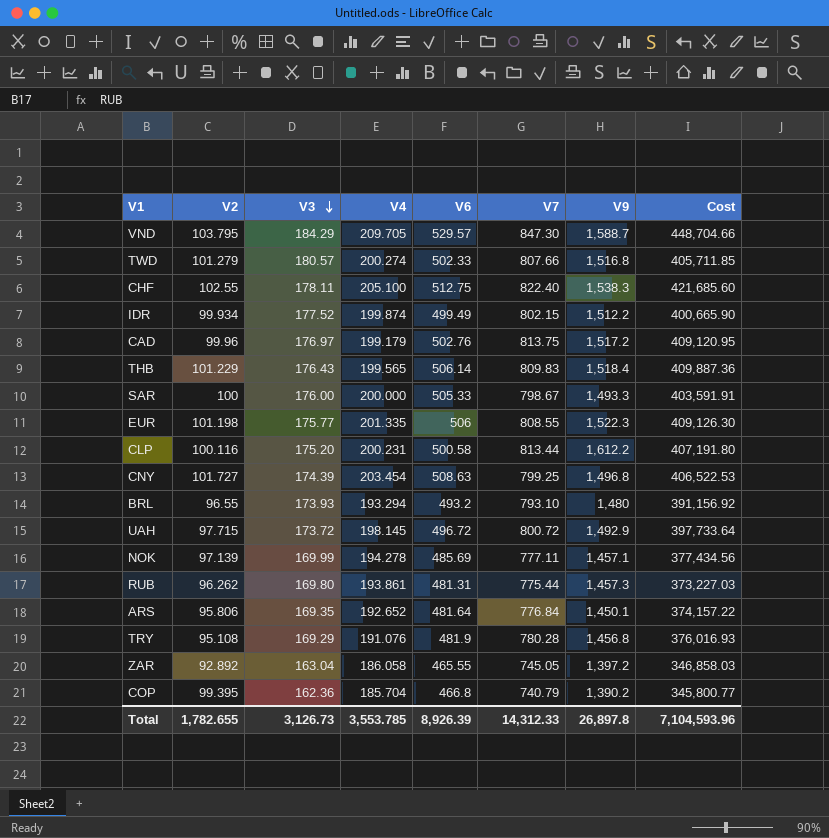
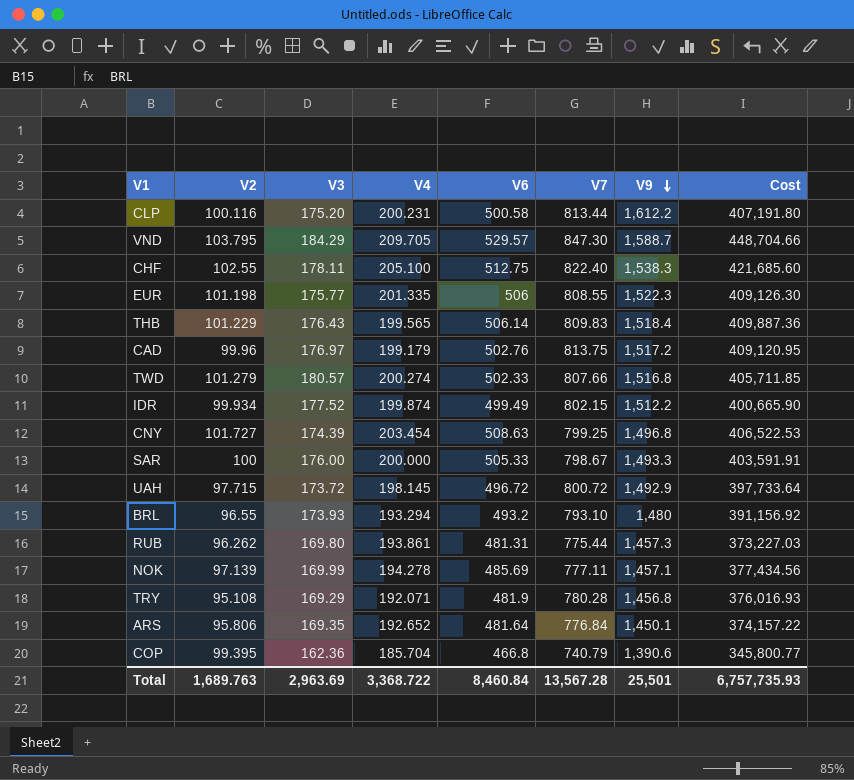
row order: V3 descending -> V9 descending
row ZAR: 92.892 | 163.04 | 186.058 | 465.55 | 745.05 | 1,397.2 | 346,858.03 -> none
TRY | V4: 191.076 -> 192.071
COP | V9: 1,390.2 -> 1,390.6
Total | V2: 1,782.655 -> 1,689.763
Total | V3: 3,126.73 -> 2,963.69
Total | V4: 3,553.785 -> 3,368.722
Total | V6: 8,926.39 -> 8,460.84
Total | V7: 14,312.33 -> 13,567.28
Total | V9: 26,897.8 -> 25,501
Total | Cost: 7,104,593.96 -> 6,757,735.93

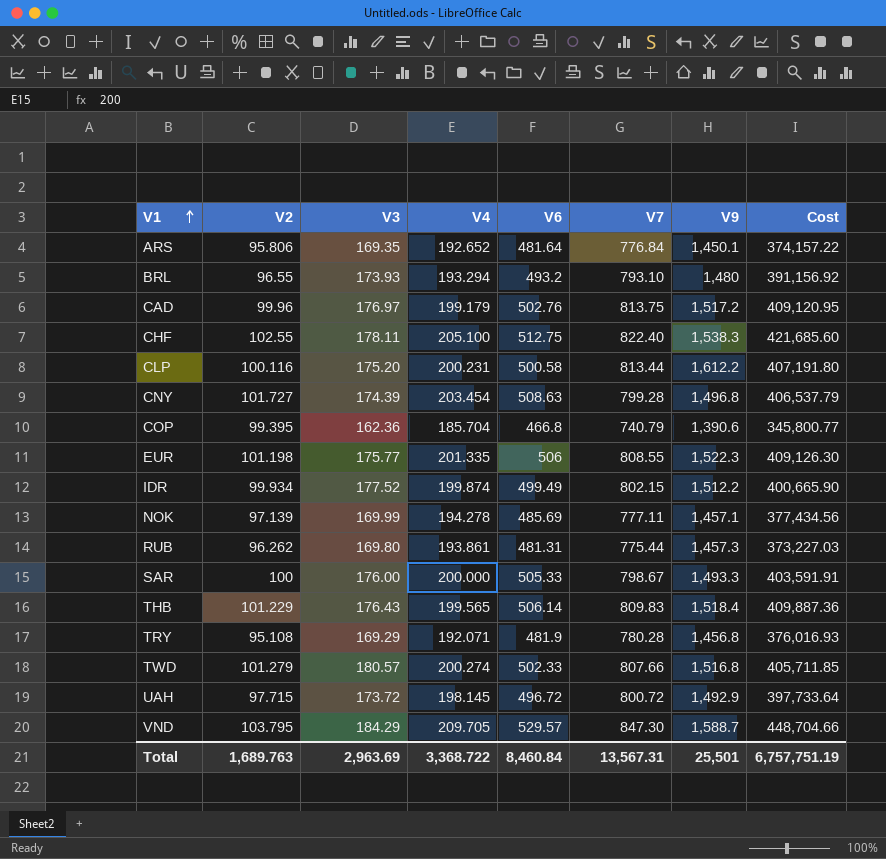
row order: V9 descending -> V1 ascending
CNY | V7: 799.25 -> 799.28
CNY | Cost: 406,522.53 -> 406,537.79
Total | V7: 13,567.28 -> 13,567.31
Total | Cost: 6,757,735.93 -> 6,757,751.19

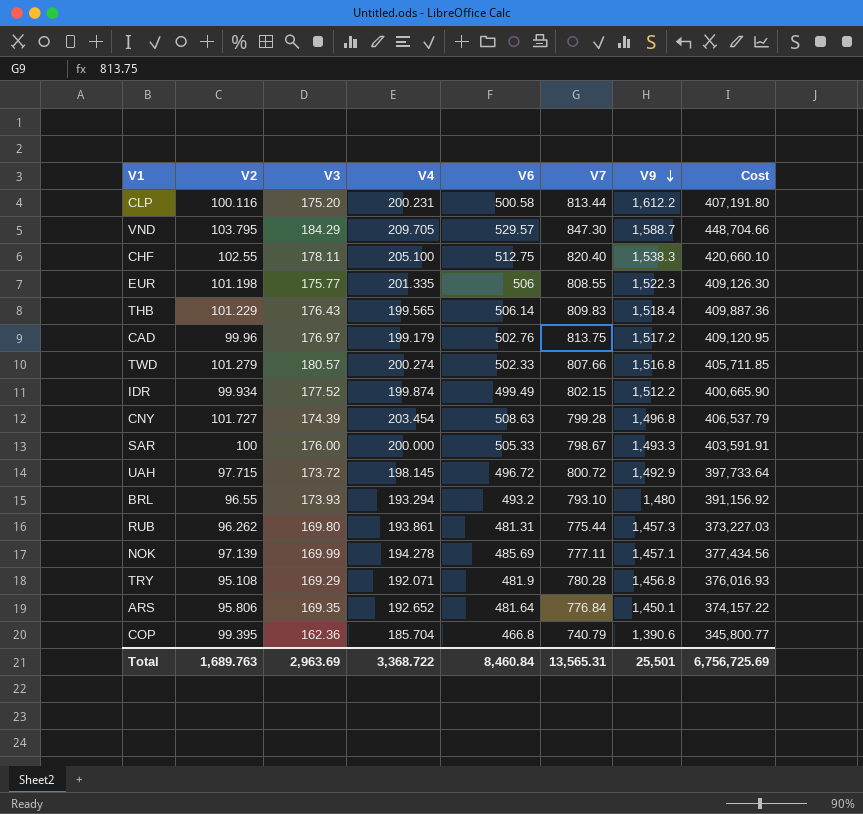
row order: V1 ascending -> V9 descending
CHF | V7: 822.40 -> 820.40
CHF | Cost: 421,685.60 -> 420,660.10
Total | V7: 13,567.31 -> 13,565.31
Total | Cost: 6,757,751.19 -> 6,756,725.69

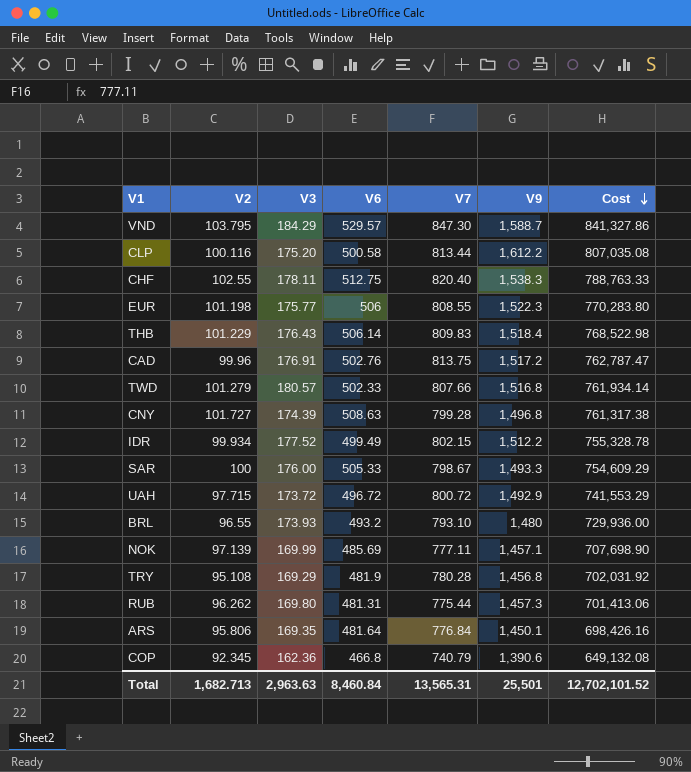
row order: V9 descending -> Cost descending
column V4 | position: 4 -> none
column Cost | formula: [V6] * [V7] -> [V6] * [V9]
CAD | V3: 176.97 -> 176.91
COP | V2: 99.395 -> 92.345
Total | V2: 1,689.763 -> 1,682.713
Total | V3: 2,963.69 -> 2,963.63
Total | Cost: 6,756,725.69 -> 12,702,101.52

